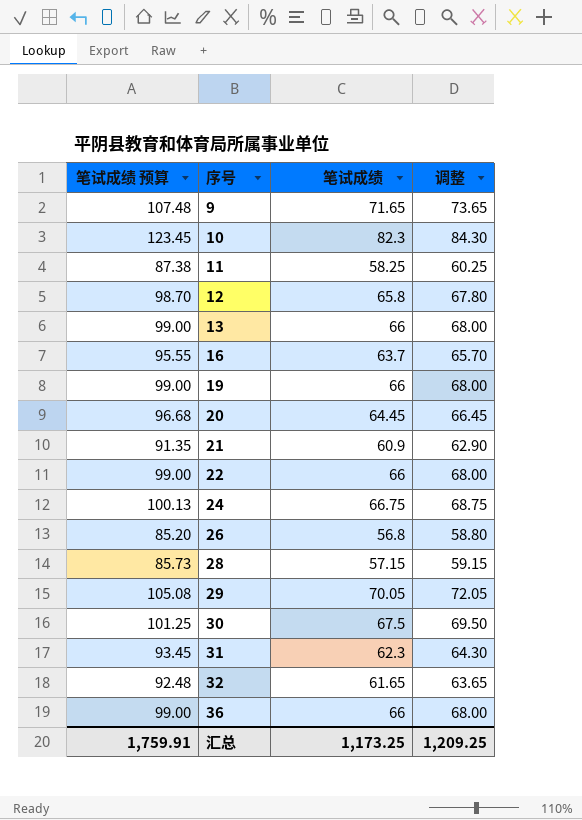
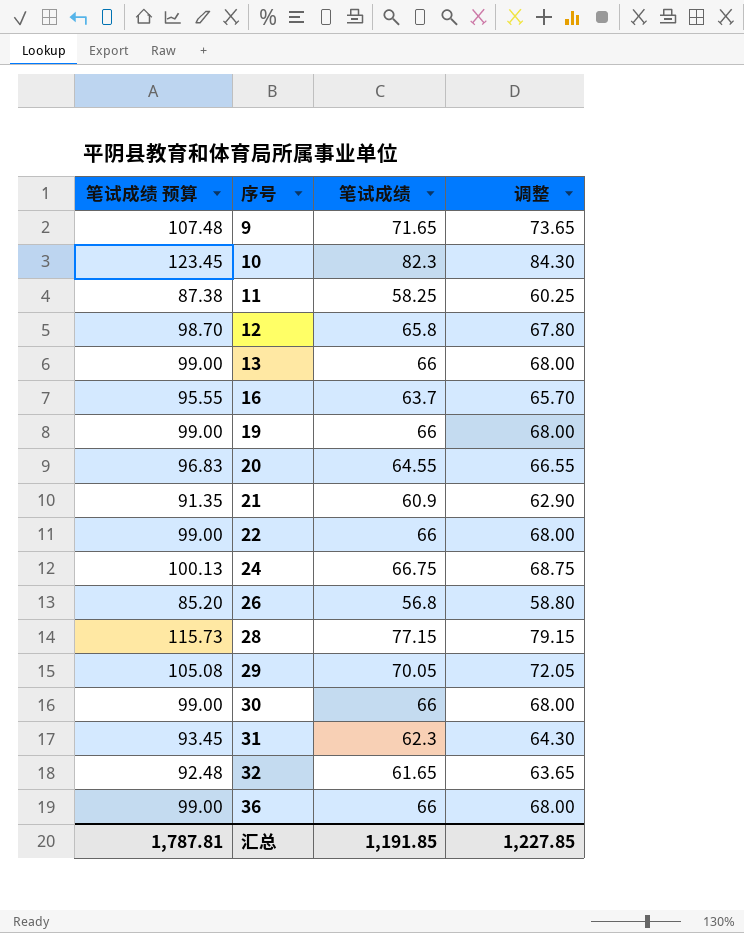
20 | 笔试成绩 预算: 96.68 -> 96.83
20 | 笔试成绩: 64.45 -> 64.55
20 | 调整: 66.45 -> 66.55
28 | 笔试成绩 预算: 85.73 -> 115.73
28 | 笔试成绩: 57.15 -> 77.15
28 | 调整: 59.15 -> 79.15
30 | 笔试成绩 预算: 101.25 -> 99.00
30 | 笔试成绩: 67.5 -> 66
30 | 调整: 69.50 -> 68.00
汇总 | 笔试成绩 预算: 1,759.91 -> 1,787.81
汇总 | 笔试成绩: 1,173.25 -> 1,191.85
汇总 | 调整: 1,209.25 -> 1,227.85

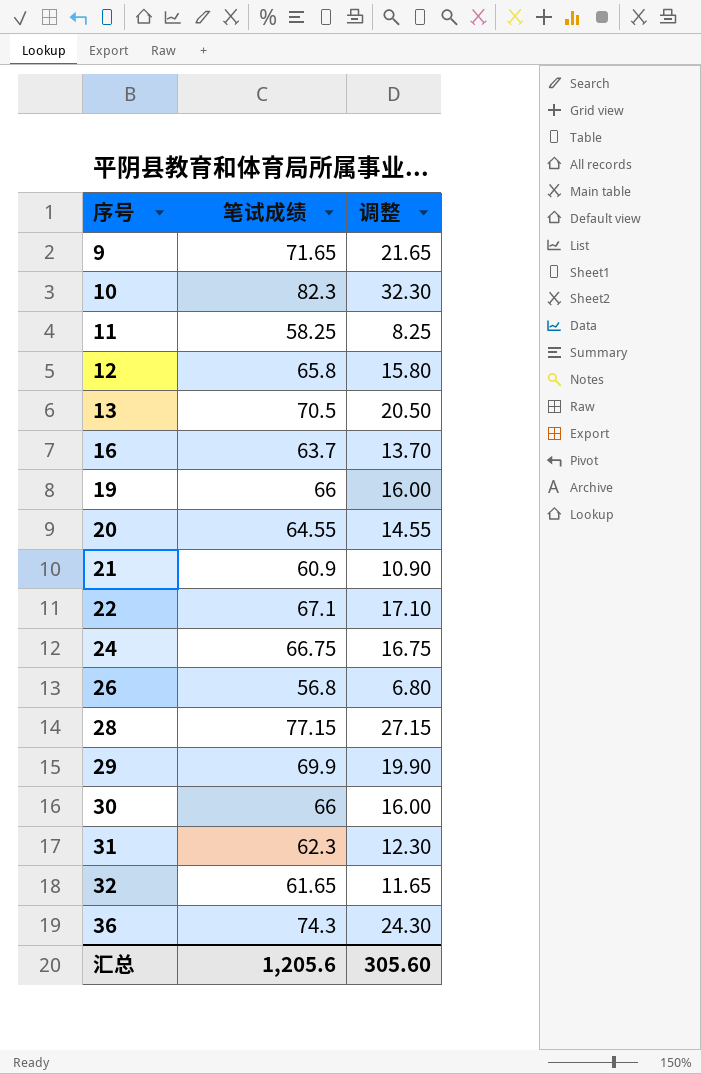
column 笔试成绩 预算 | formula: [笔试成绩] * 1.5 -> none
column 调整 | formula: [笔试成绩] + 2 -> [笔试成绩] - 50
13 | 笔试成绩: 66 -> 70.5
22 | 笔试成绩: 66 -> 67.1
29 | 笔试成绩: 70.05 -> 69.9
36 | 笔试成绩: 66 -> 74.3
汇总 | 笔试成绩: 1,191.85 -> 1,205.6
汇总 | 调整: 1,227.85 -> 305.60

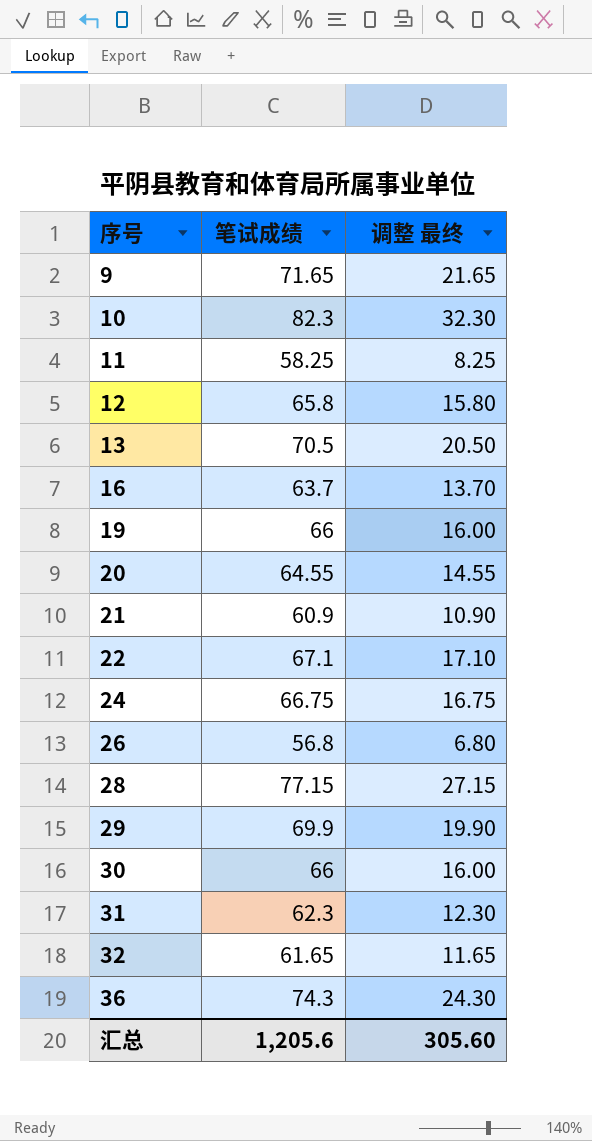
column name: 调整 -> 调整 最终

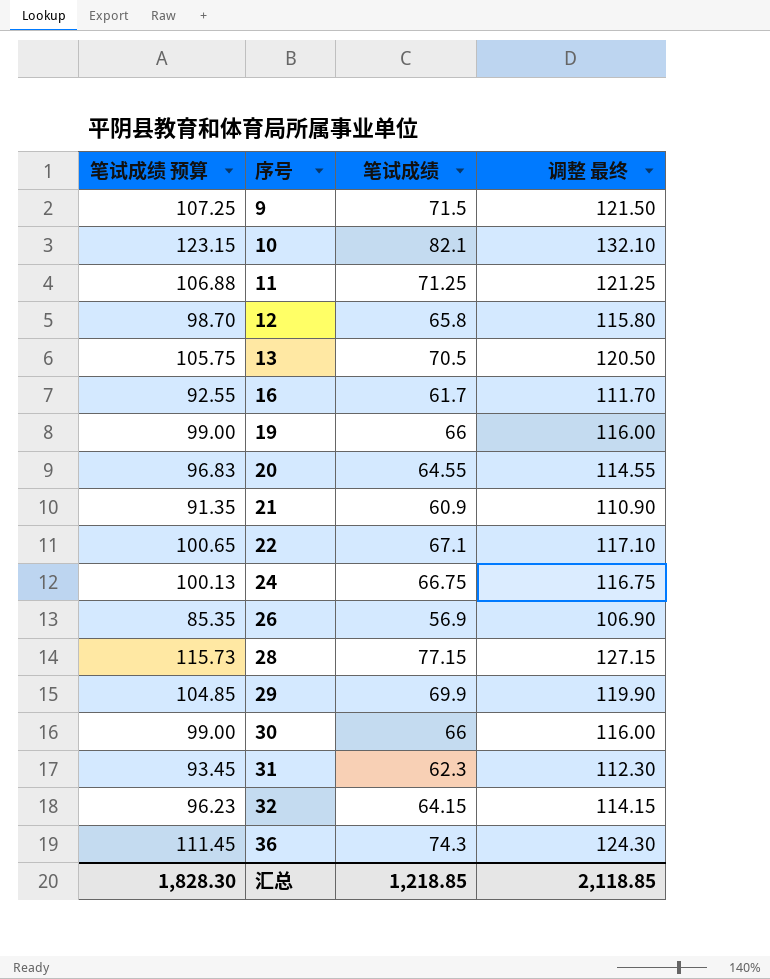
column 笔试成绩 预算 | formula: none -> [笔试成绩] * 1.5
column 调整 最终 | formula: [笔试成绩] - 50 -> [笔试成绩] + 50
9 | 笔试成绩: 71.65 -> 71.5
10 | 笔试成绩: 82.3 -> 82.1
11 | 笔试成绩: 58.25 -> 71.25
16 | 笔试成绩: 63.7 -> 61.7
26 | 笔试成绩: 56.8 -> 56.9
32 | 笔试成绩: 61.65 -> 64.15
汇总 | 笔试成绩: 1,205.6 -> 1,218.85
汇总 | 调整 最终: 305.60 -> 2,118.85

